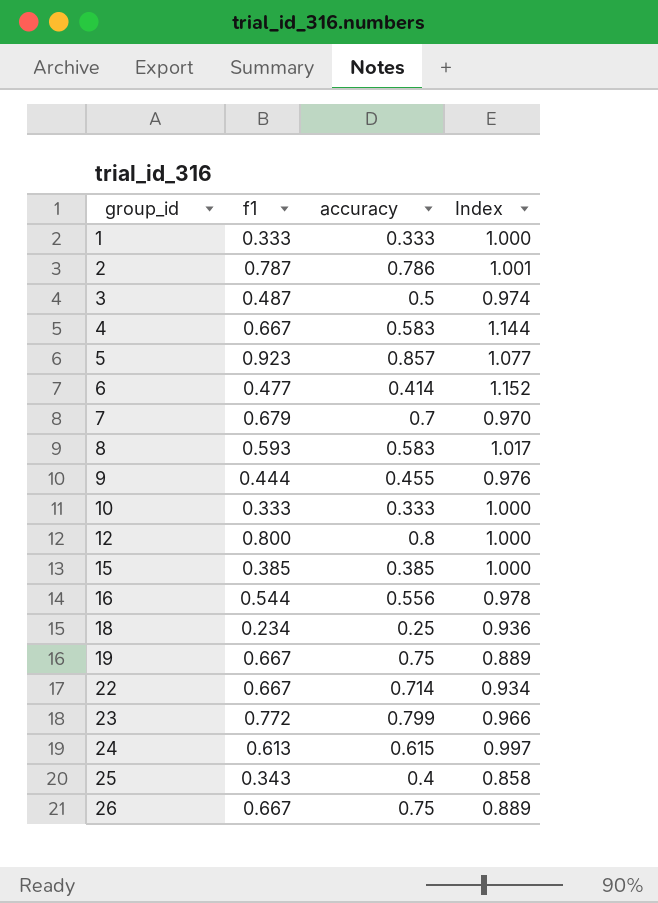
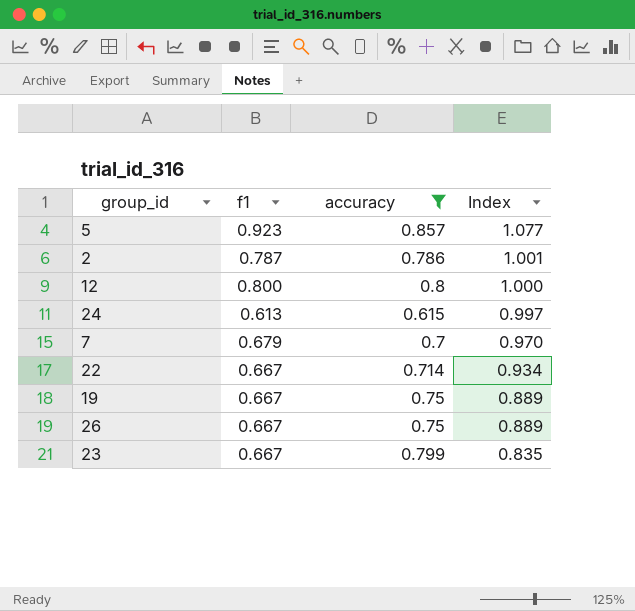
filter: none -> accuracy >= 0.615
row order: group_id ascending -> Index descending
23 | f1: 0.772 -> 0.667
23 | Index: 0.966 -> 0.835

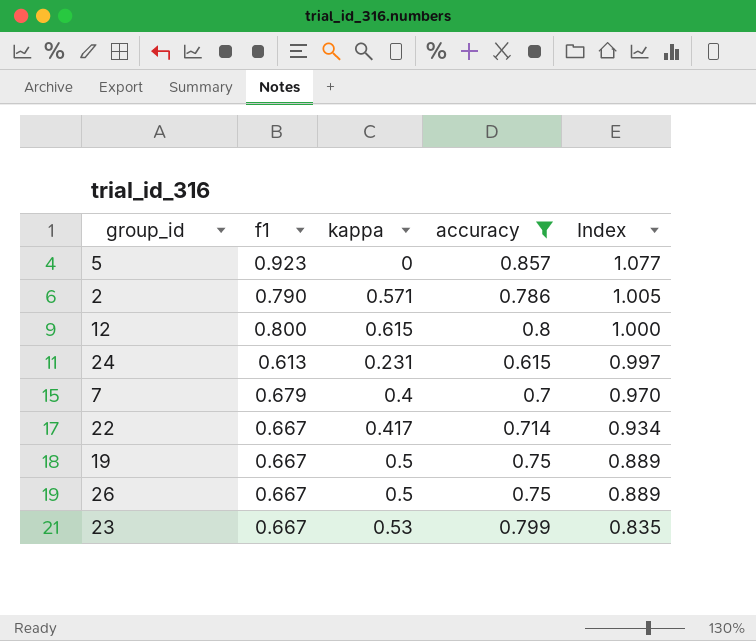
column kappa | position: none -> 3
2 | f1: 0.787 -> 0.790
2 | Index: 1.001 -> 1.005

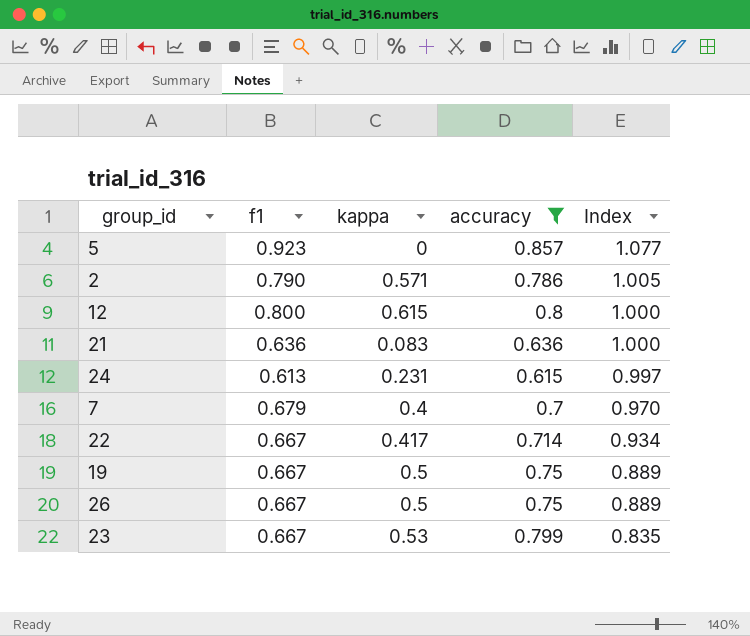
row 21: none -> 0.636 | 0.083 | 0.636 | 1.000

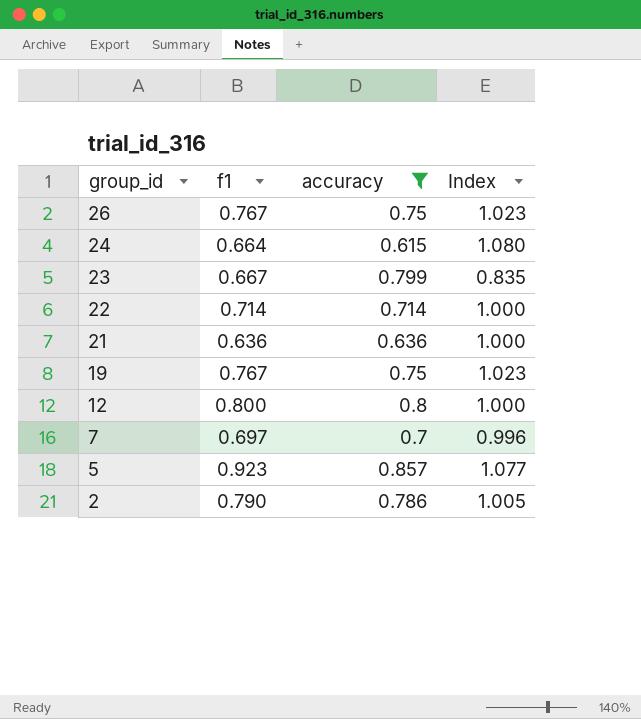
row order: Index descending -> group_id descending
column kappa | position: 3 -> none
26 | f1: 0.667 -> 0.767
26 | Index: 0.889 -> 1.023
24 | f1: 0.613 -> 0.664
24 | Index: 0.997 -> 1.080
22 | f1: 0.667 -> 0.714
22 | Index: 0.934 -> 1.000
19 | f1: 0.667 -> 0.767
19 | Index: 0.889 -> 1.023
7 | f1: 0.679 -> 0.697
7 | Index: 0.970 -> 0.996

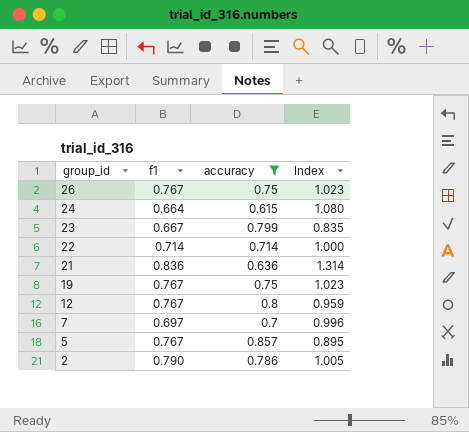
21 | f1: 0.636 -> 0.836
21 | Index: 1.000 -> 1.314
12 | f1: 0.800 -> 0.767
12 | Index: 1.000 -> 0.959
5 | f1: 0.923 -> 0.767
5 | Index: 1.077 -> 0.895

